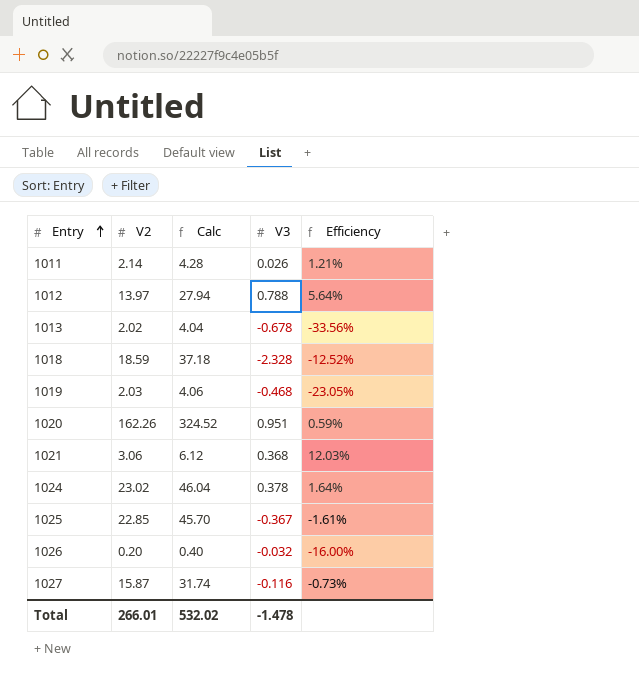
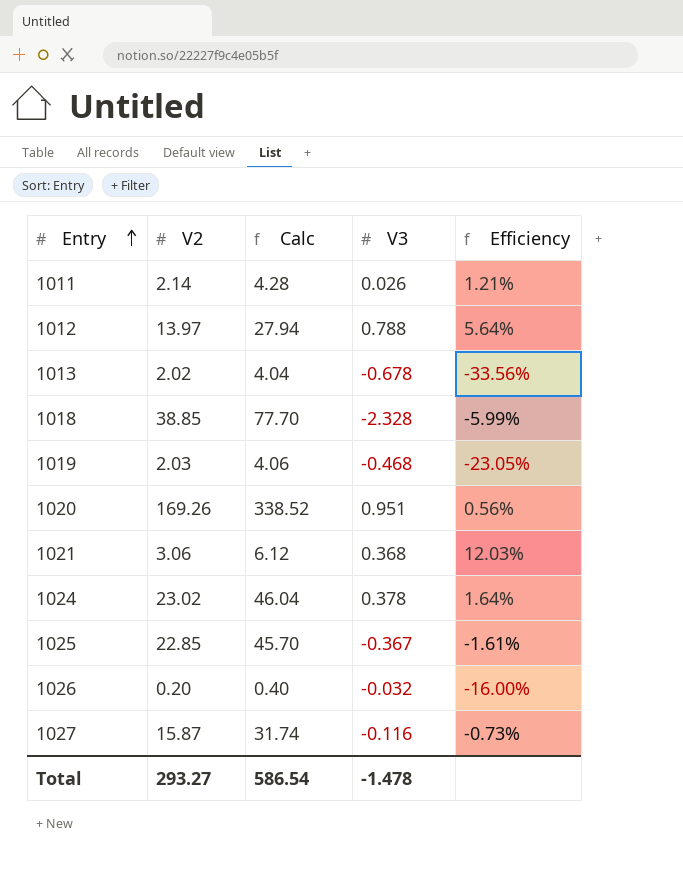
1018 | V2: 18.59 -> 38.85
1018 | Calc: 37.18 -> 77.70
1018 | Efficiency: -12.52% -> -5.99%
1020 | V2: 162.26 -> 169.26
1020 | Calc: 324.52 -> 338.52
1020 | Efficiency: 0.59% -> 0.56%
Total | V2: 266.01 -> 293.27
Total | Calc: 532.02 -> 586.54

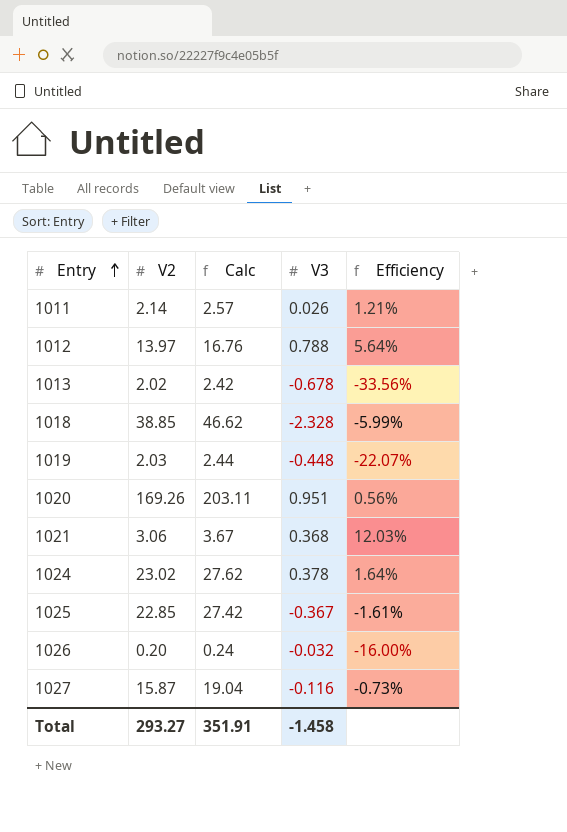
column Calc | formula: [V2] * 2 -> [V2] * 1.2
1019 | V3: -0.468 -> -0.448
1019 | Efficiency: -23.05% -> -22.07%
Total | Calc: 586.54 -> 351.91
Total | V3: -1.478 -> -1.458

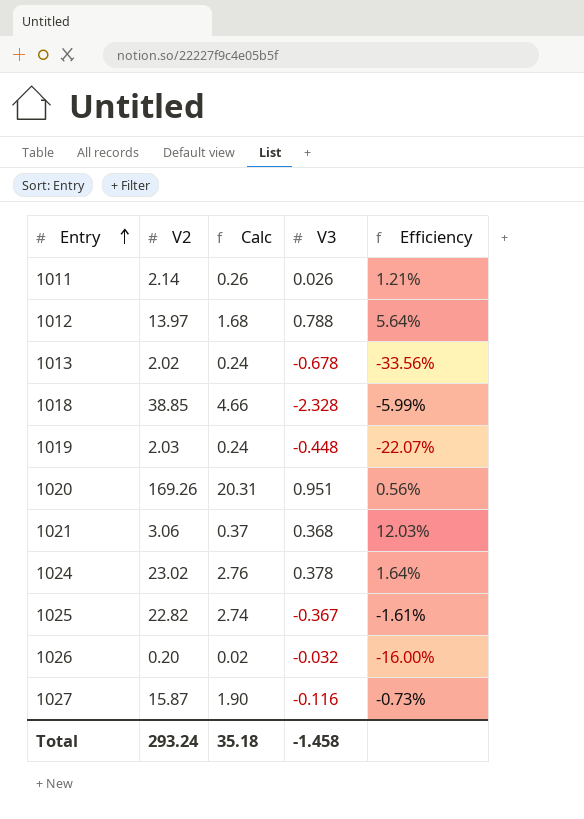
column Calc | formula: [V2] * 1.2 -> [V2] * 0.12
1025 | V2: 22.85 -> 22.82
Total | V2: 293.27 -> 293.24
Total | Calc: 351.91 -> 35.18

